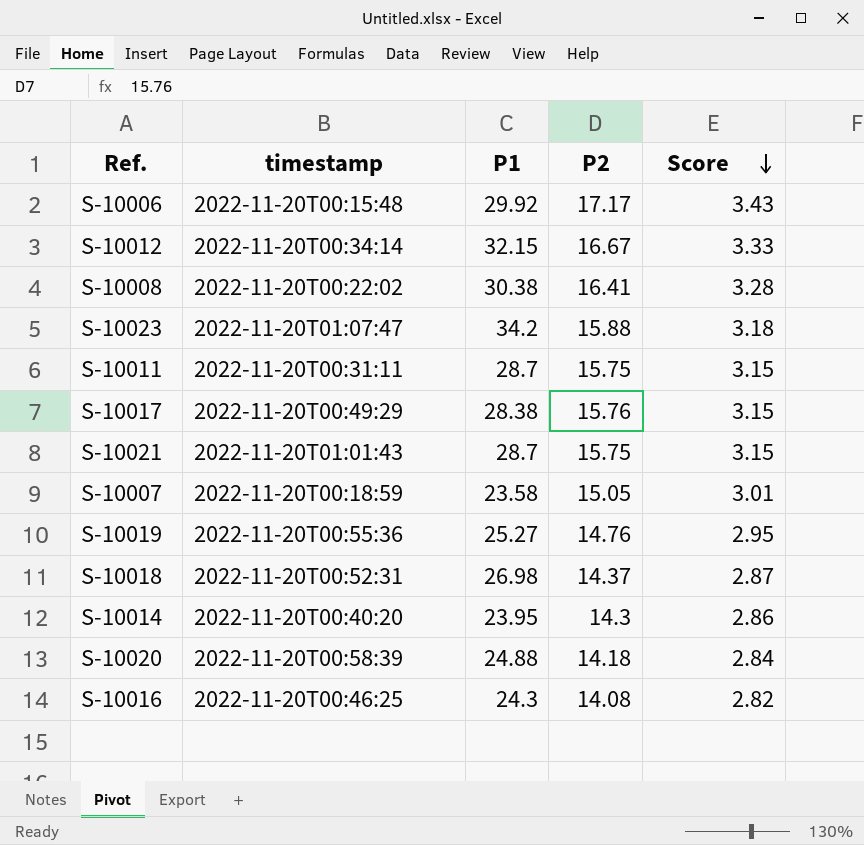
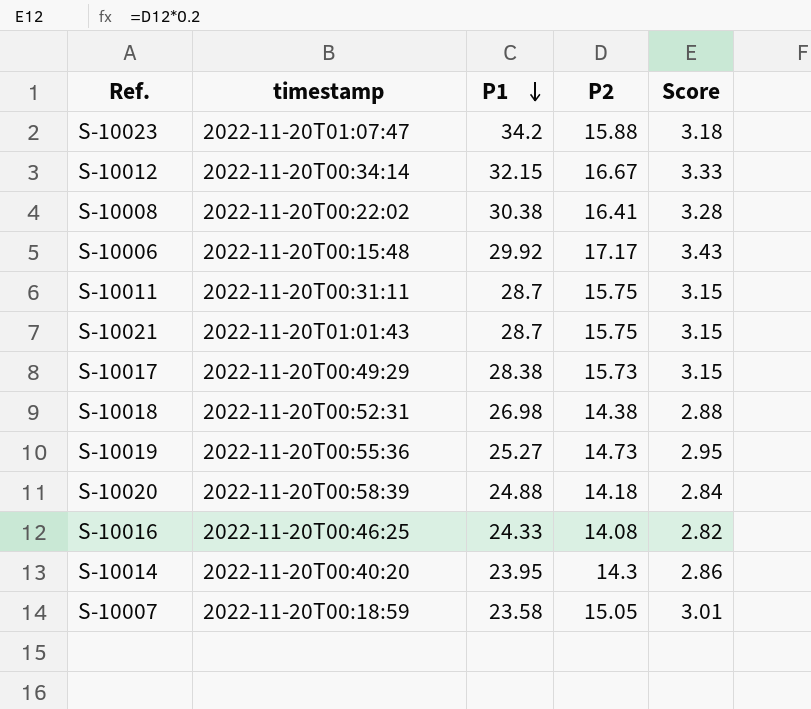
row order: Score descending -> P1 descending
S-10017 | P2: 15.76 -> 15.73
S-10018 | P2: 14.37 -> 14.38
S-10018 | Score: 2.87 -> 2.88
S-10019 | P2: 14.76 -> 14.73
S-10016 | P1: 24.3 -> 24.33

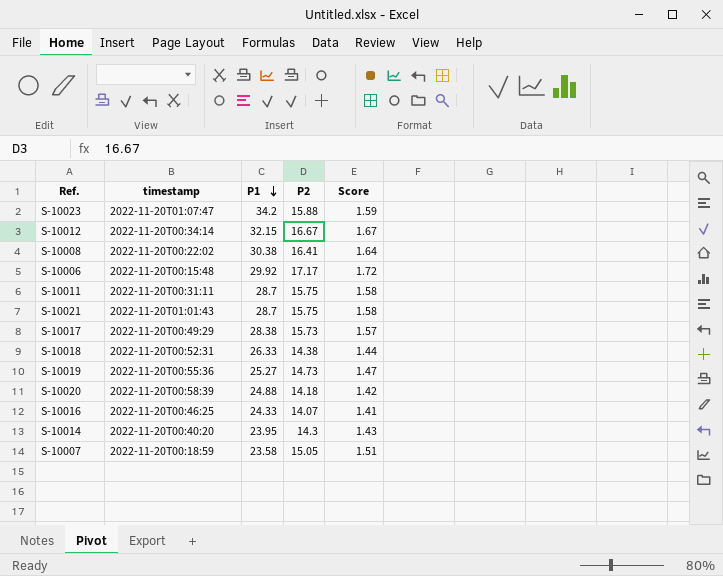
column Score | formula: [P2] * 0.2 -> [P2] * 0.1
S-10018 | P1: 26.98 -> 26.33
S-10016 | P2: 14.08 -> 14.07

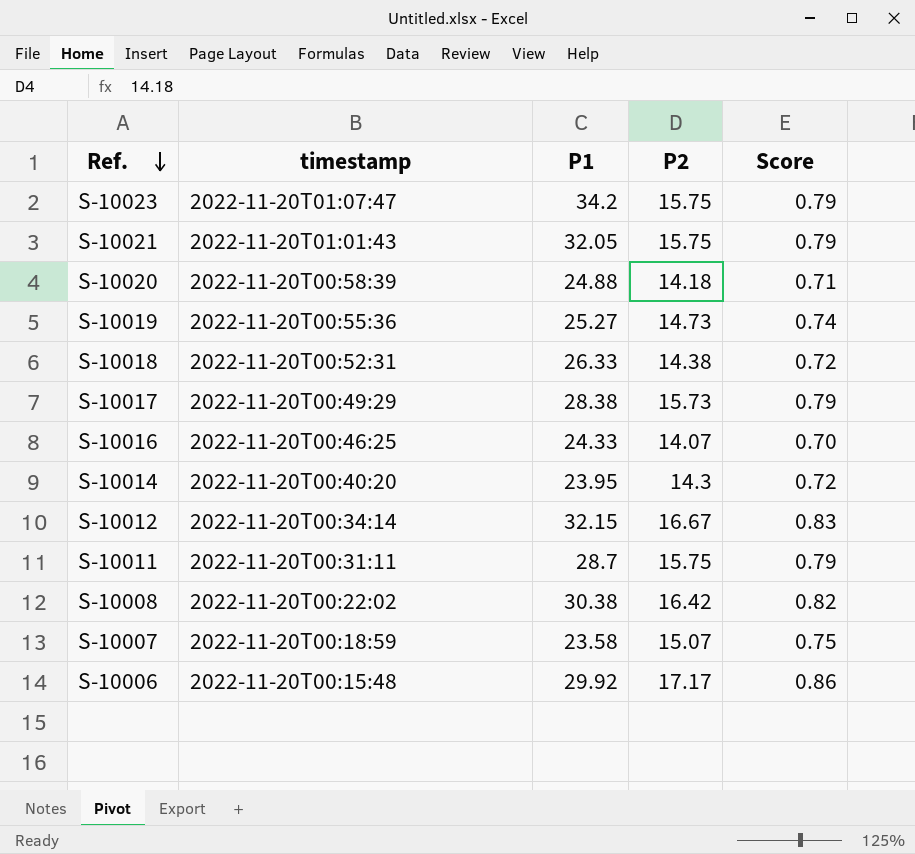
row order: P1 descending -> Ref. descending
column Score | formula: [P2] * 0.1 -> [P2] * 0.05
S-10023 | P2: 15.88 -> 15.75
S-10021 | P1: 28.7 -> 32.05
S-10008 | P2: 16.41 -> 16.42
S-10007 | P2: 15.05 -> 15.07

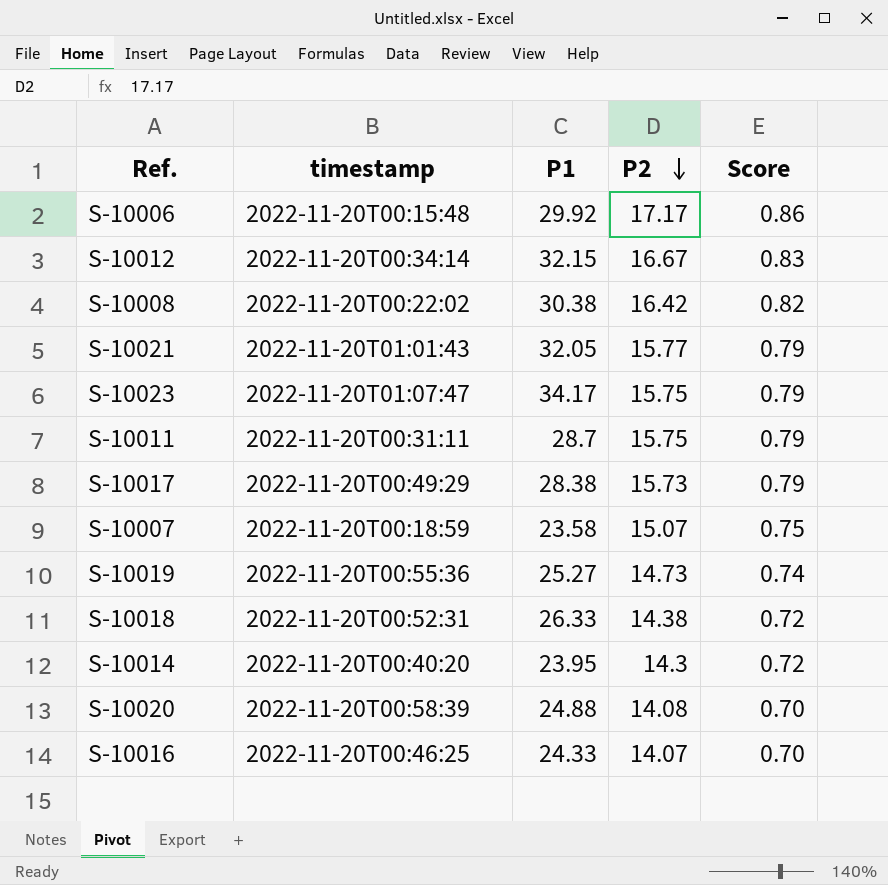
row order: Ref. descending -> P2 descending
S-10021 | P2: 15.75 -> 15.77
S-10023 | P1: 34.2 -> 34.17
S-10020 | P2: 14.18 -> 14.08
S-10020 | Score: 0.71 -> 0.70

